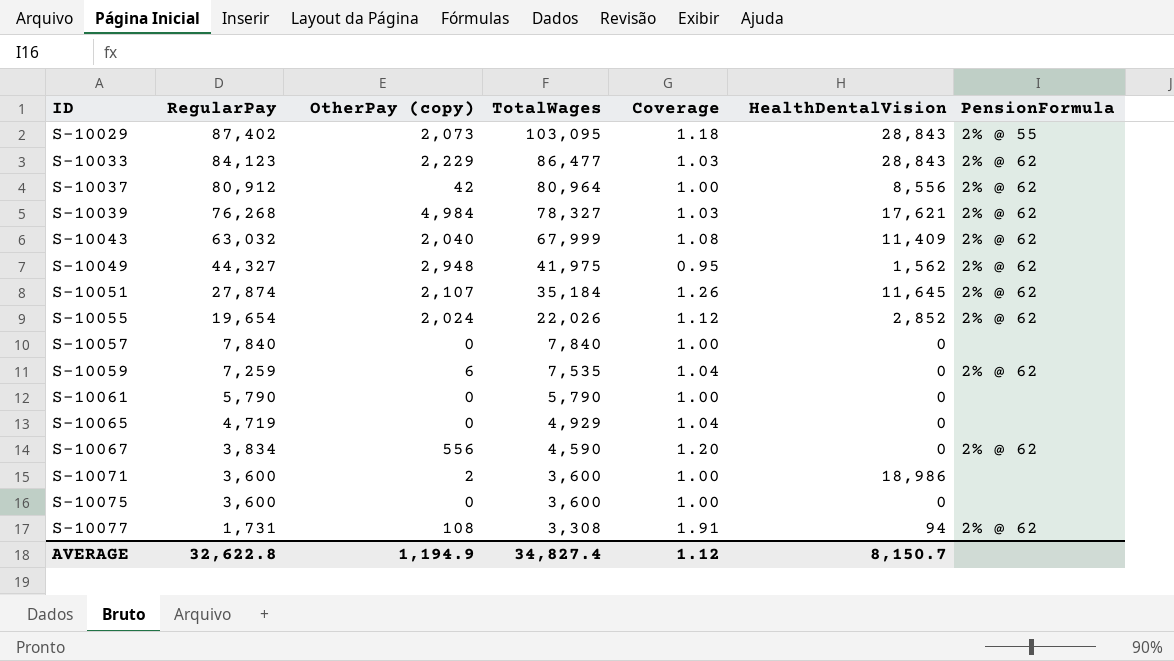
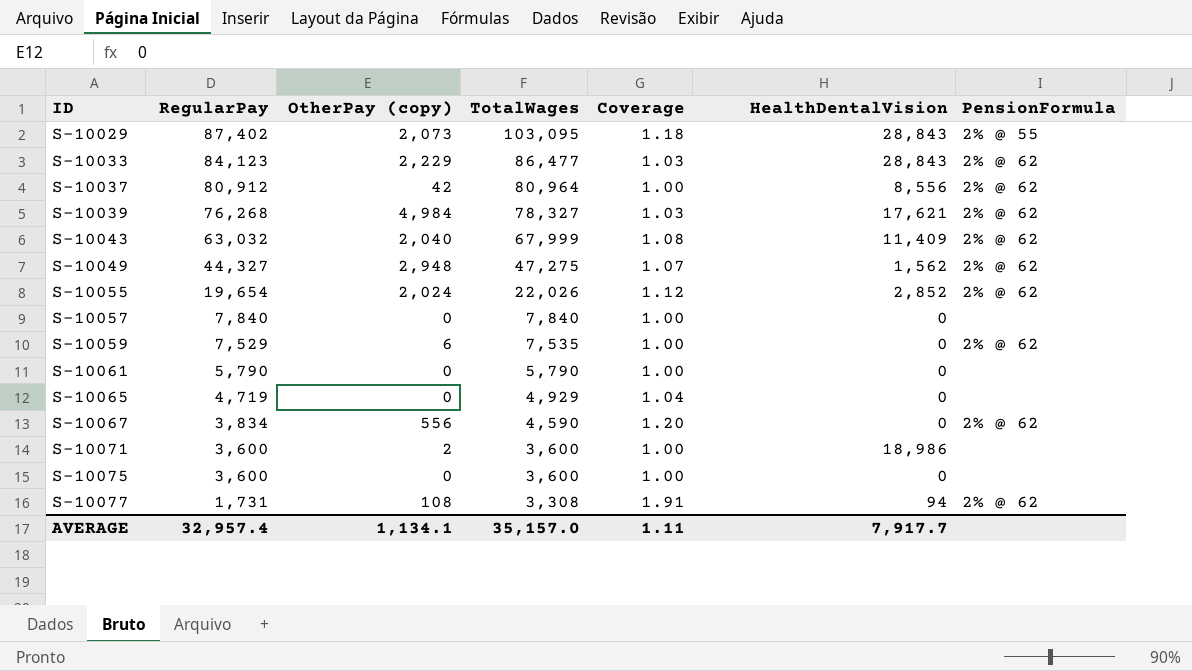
row S-10051: 27,874 | 2,107 | 35,184 | 1.26 | 11,645 | 2% @ 62 -> none
S-10049 | TotalWages: 41,975 -> 47,275
S-10049 | Coverage: 0.95 -> 1.07
S-10059 | RegularPay: 7,259 -> 7,529
S-10059 | Coverage: 1.04 -> 1.00
AVERAGE | RegularPay: 32,622.8 -> 32,957.4
AVERAGE | OtherPay (copy): 1,194.9 -> 1,134.1
AVERAGE | TotalWages: 34,827.4 -> 35,157.0
AVERAGE | Coverage: 1.12 -> 1.11
AVERAGE | HealthDentalVision: 8,150.7 -> 7,917.7

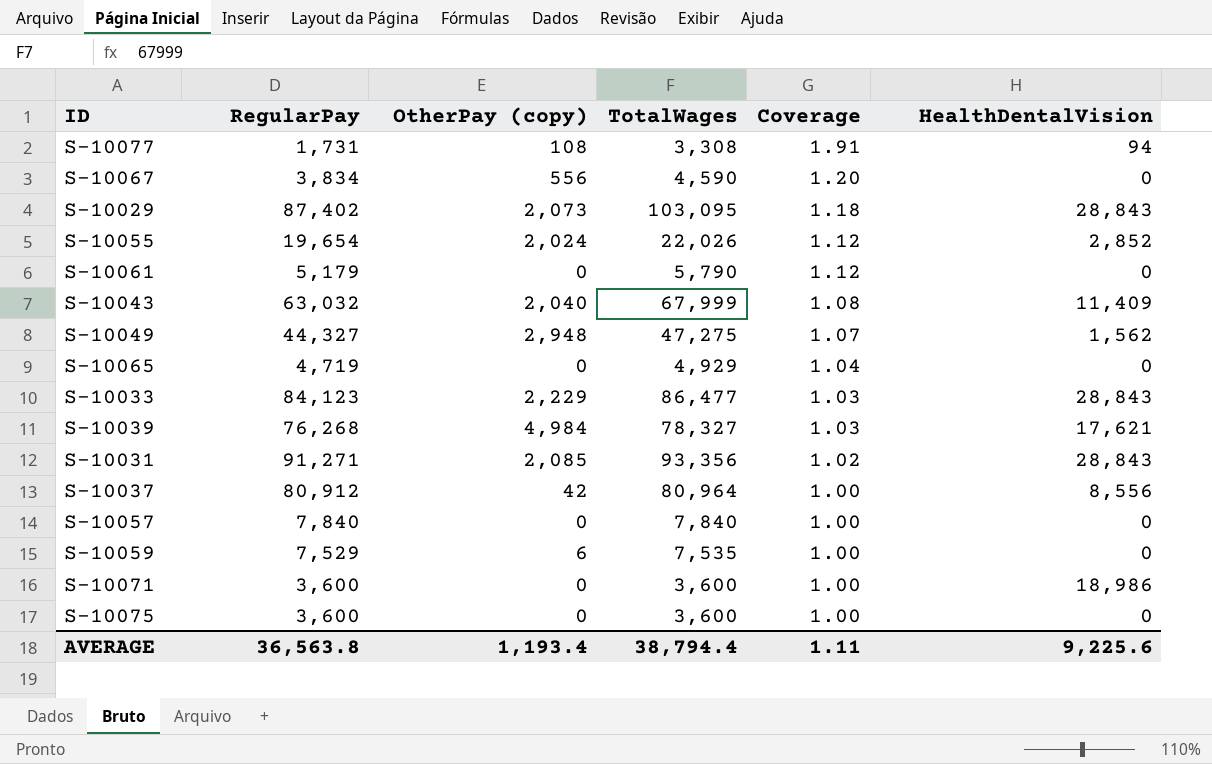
row order: ID ascending -> Coverage descending
column PensionFormula | position: 7 -> none
S-10061 | RegularPay: 5,790 -> 5,179
S-10061 | Coverage: 1.00 -> 1.12
row S-10031: none -> 91,271 | 2,085 | 93,356 | 1.02 | 28,843
S-10071 | OtherPay (copy): 2 -> 0
AVERAGE | RegularPay: 32,957.4 -> 36,563.8
AVERAGE | OtherPay (copy): 1,134.1 -> 1,193.4
AVERAGE | TotalWages: 35,157.0 -> 38,794.4
AVERAGE | HealthDentalVision: 7,917.7 -> 9,225.6

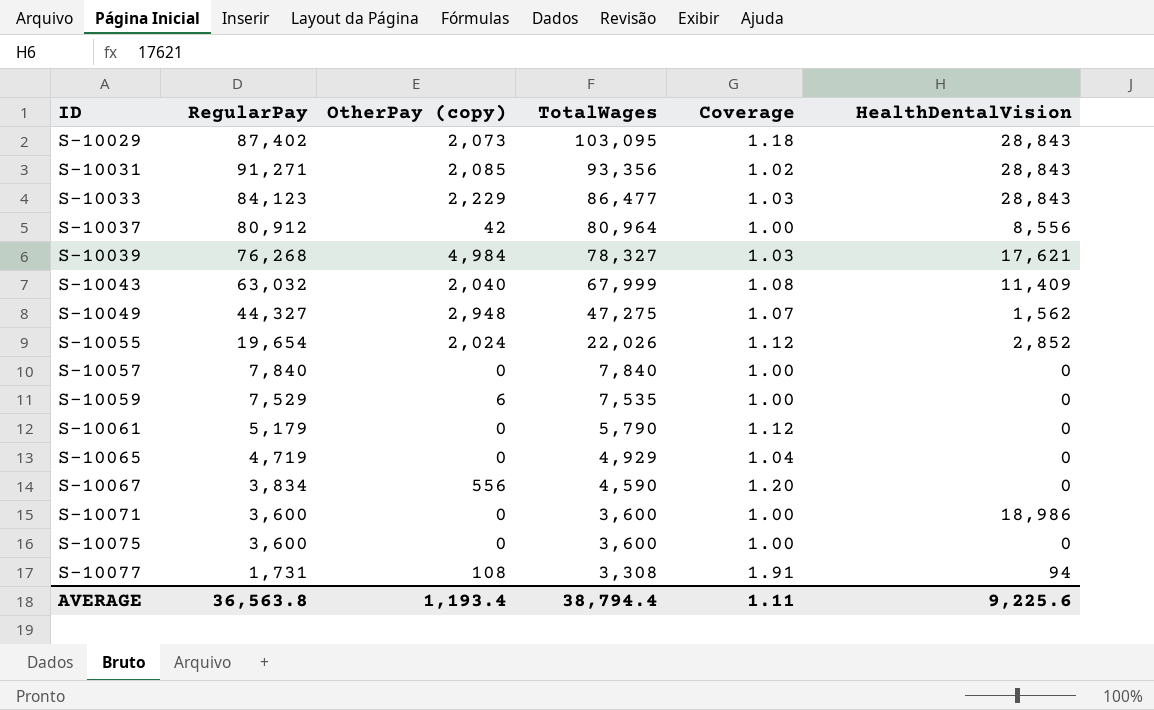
row order: Coverage descending -> ID ascending

